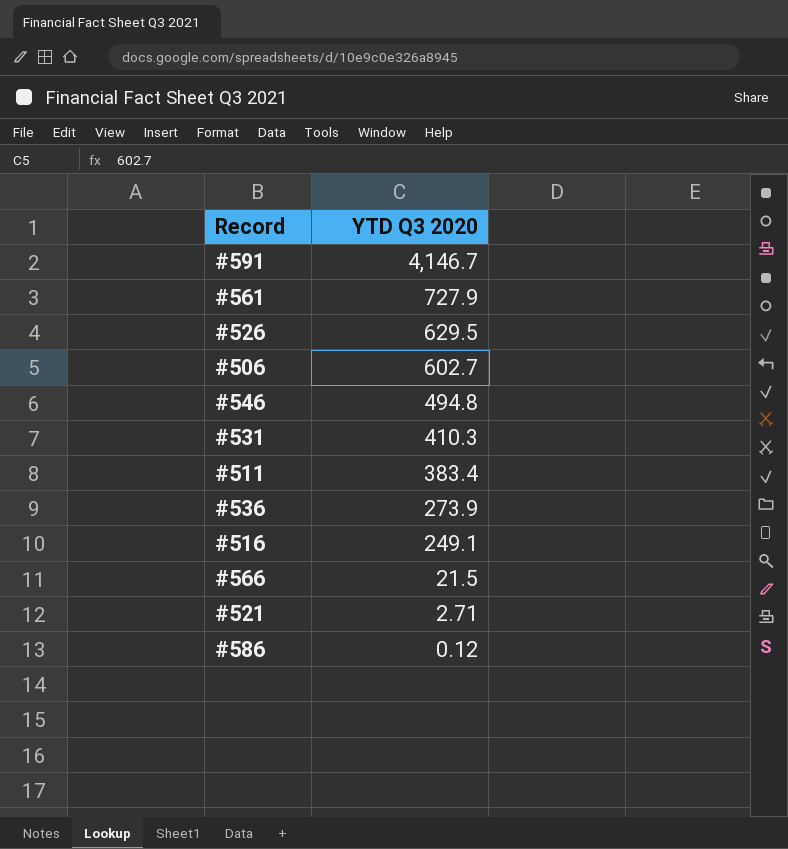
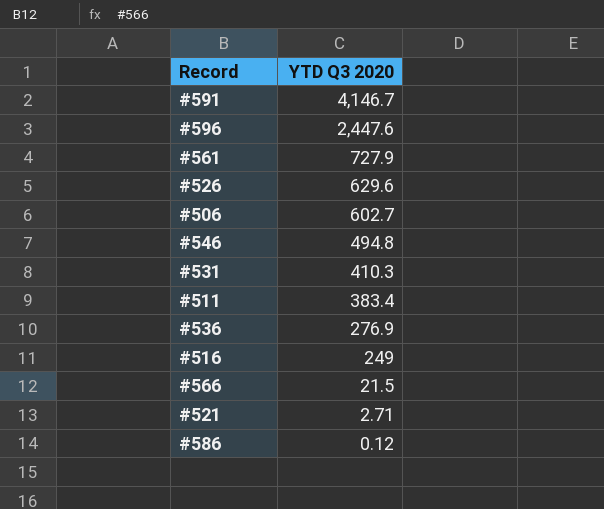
row #596: none -> 2,447.6
#526 | YTD Q3 2020: 629.5 -> 629.6
#536 | YTD Q3 2020: 273.9 -> 276.9
#516 | YTD Q3 2020: 249.1 -> 249

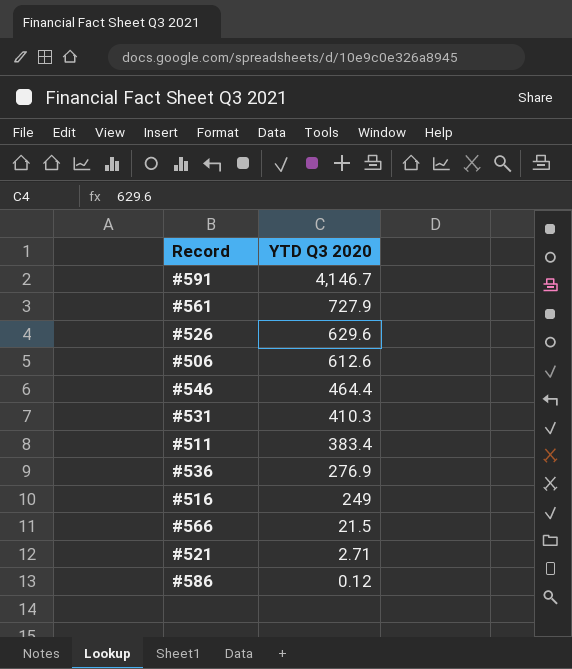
row #596: 2,447.6 -> none
#506 | YTD Q3 2020: 602.7 -> 612.6
#546 | YTD Q3 2020: 494.8 -> 464.4

